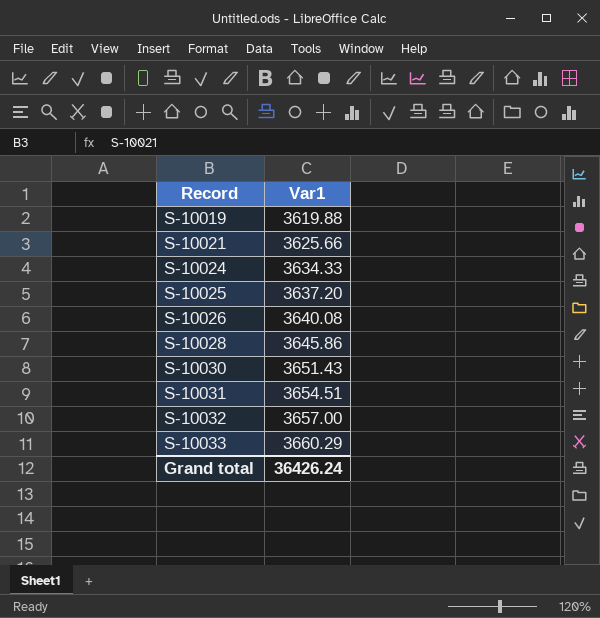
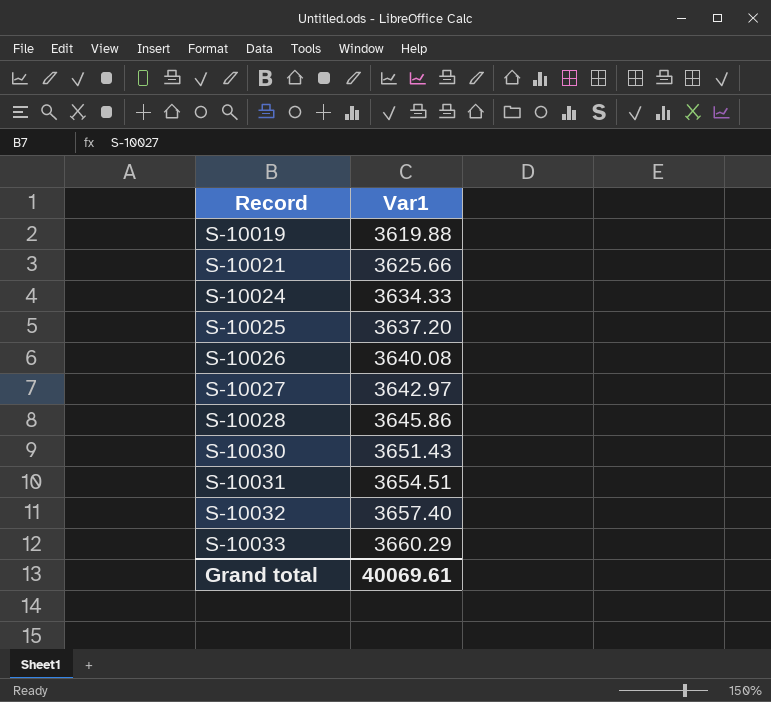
row S-10027: none -> 3642.97
S-10032 | Var1: 3657.00 -> 3657.40
Grand total | Var1: 36426.24 -> 40069.61

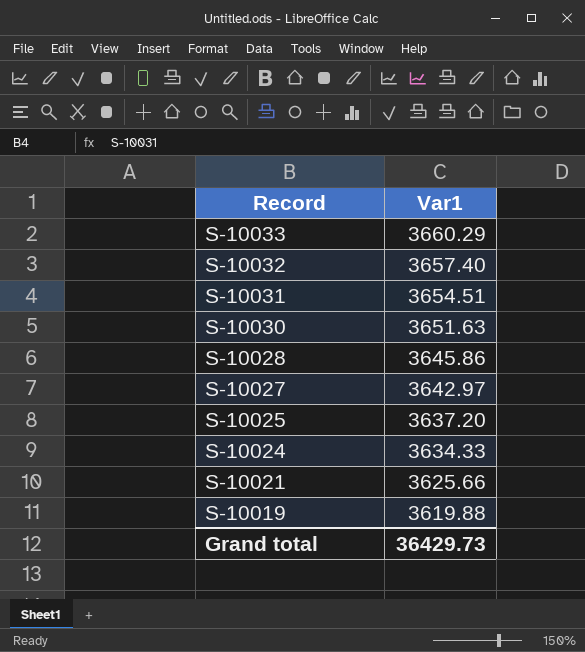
row order: Record ascending -> Record descending
row S-10026: 3640.08 -> none
S-10030 | Var1: 3651.43 -> 3651.63
Grand total | Var1: 40069.61 -> 36429.73

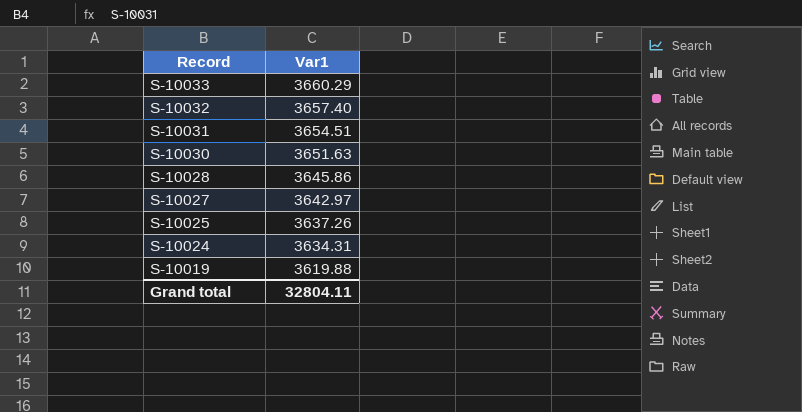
row S-10021: 3625.66 -> none
S-10025 | Var1: 3637.20 -> 3637.26
S-10024 | Var1: 3634.33 -> 3634.31
Grand total | Var1: 36429.73 -> 32804.11

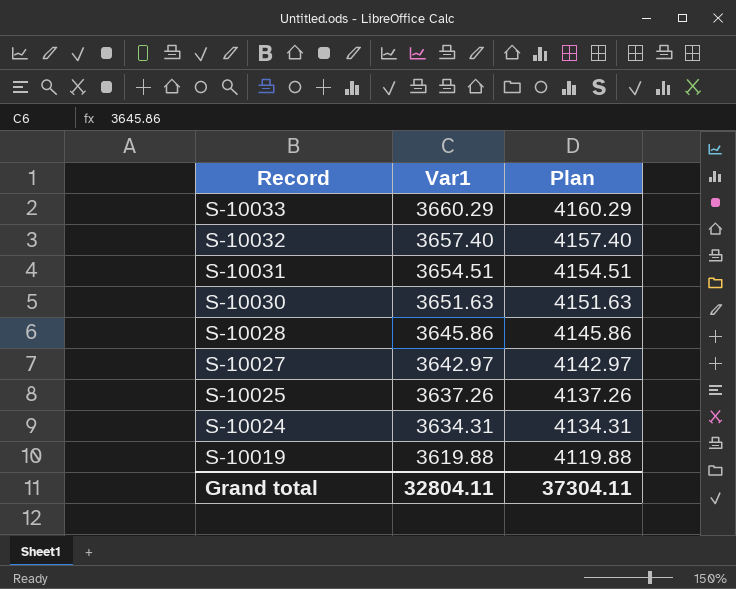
column Plan | formula: none -> [Var1] + 500

